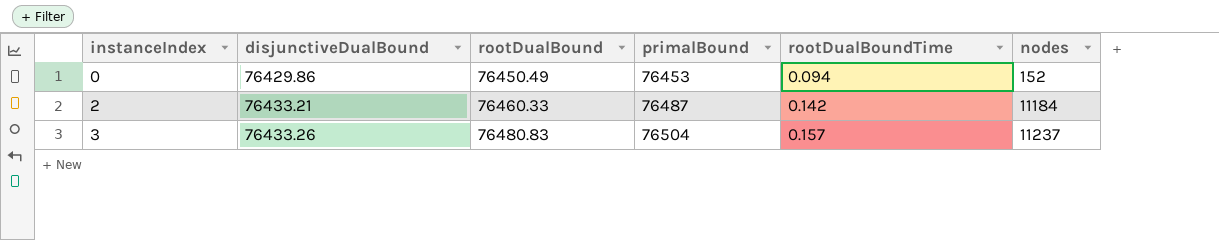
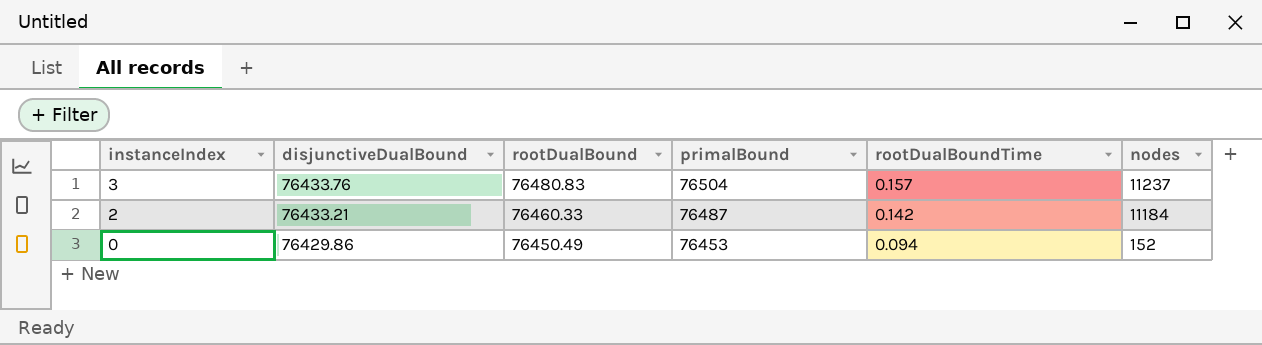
row order: instanceIndex ascending -> instanceIndex descending
3 | disjunctiveDualBound: 76433.26 -> 76433.76

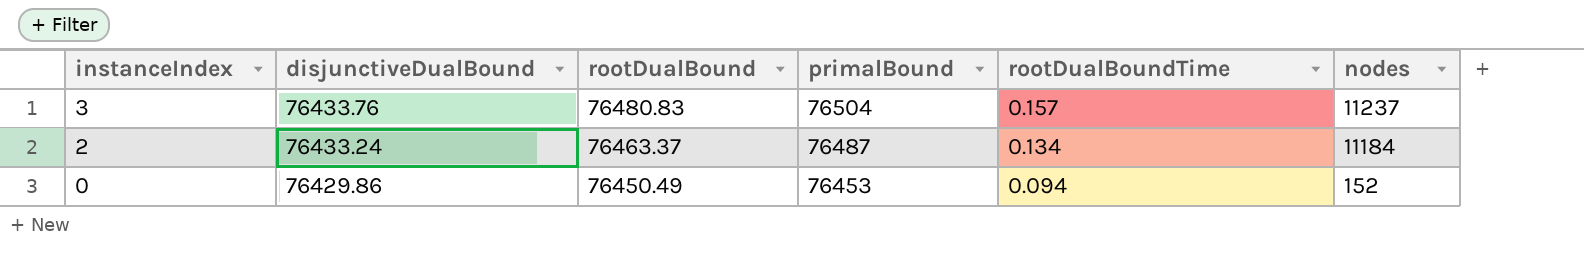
2 | disjunctiveDualBound: 76433.21 -> 76433.24
2 | rootDualBound: 76460.33 -> 76463.37
2 | rootDualBoundTime: 0.142 -> 0.134

